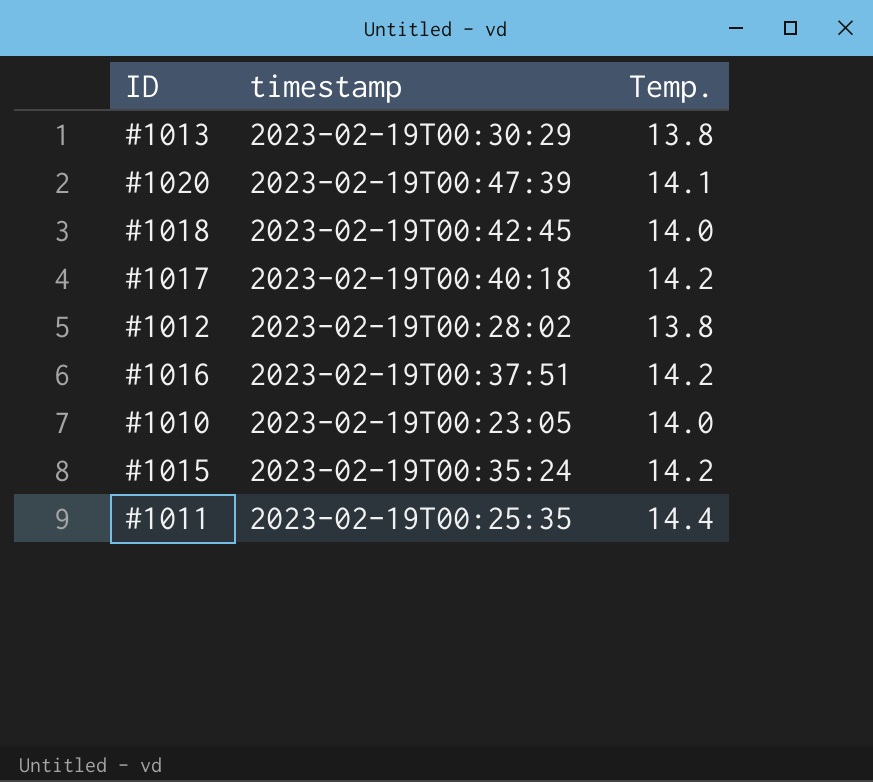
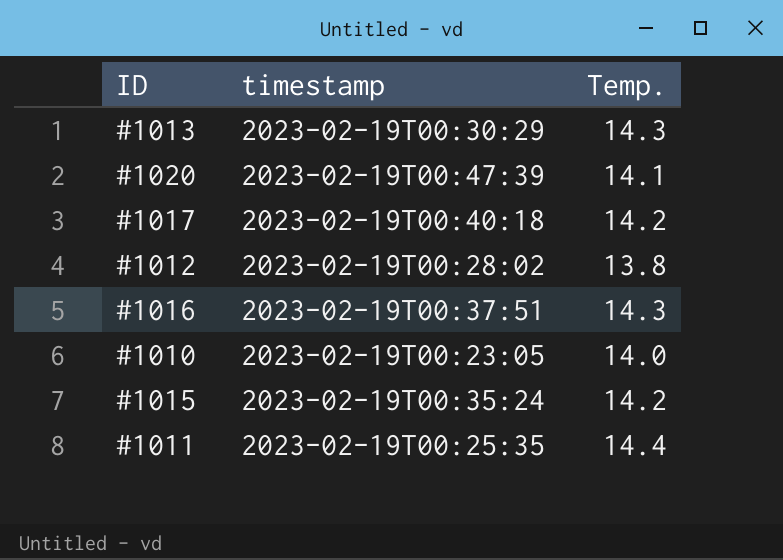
row #1018: 2023-02-19T00:42:45 | 14.0 -> none
#1013 | Temp.: 13.8 -> 14.3
#1016 | Temp.: 14.2 -> 14.3

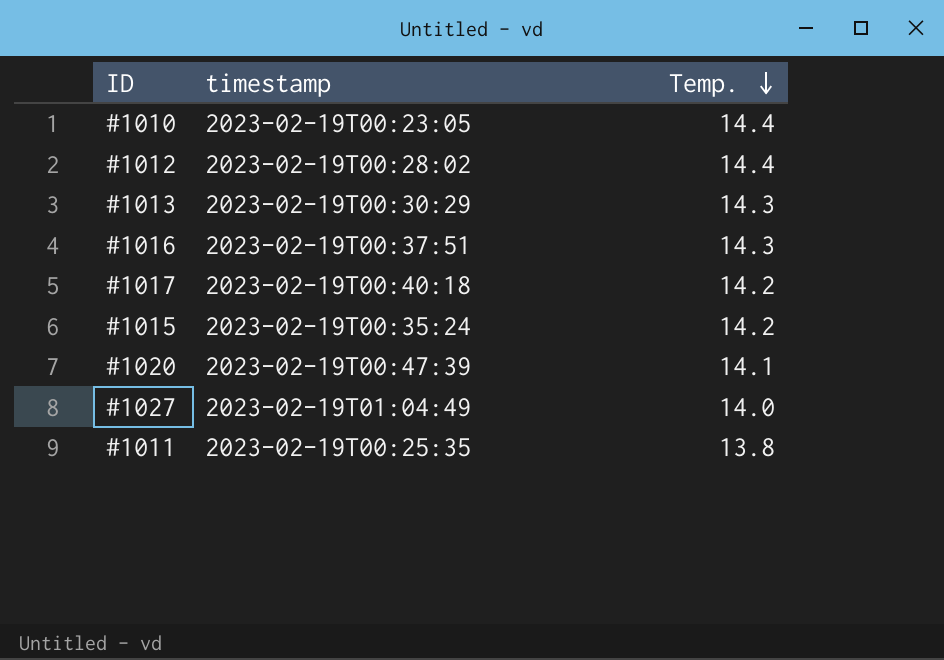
row order: none -> Temp. descending
#1010 | Temp.: 14.0 -> 14.4
#1012 | Temp.: 13.8 -> 14.4
row #1027: none -> 2023-02-19T01:04:49 | 14.0
#1011 | Temp.: 14.4 -> 13.8

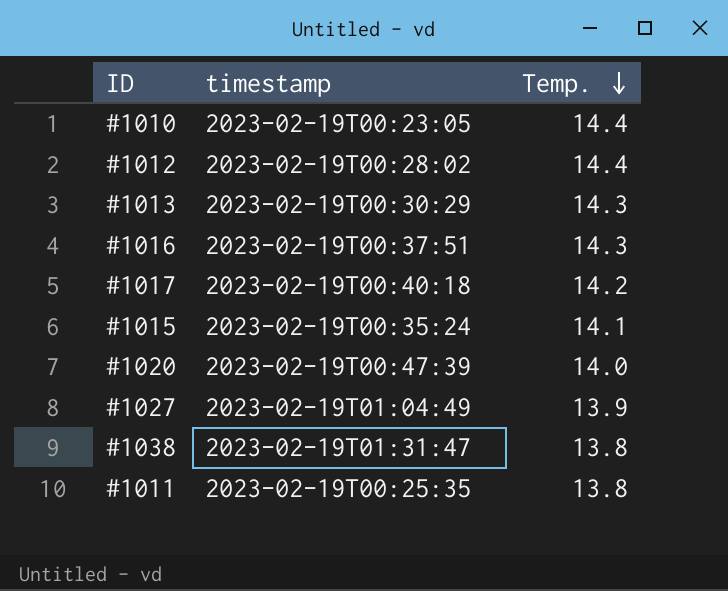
#1015 | Temp.: 14.2 -> 14.1
#1020 | Temp.: 14.1 -> 14.0
#1027 | Temp.: 14.0 -> 13.9
row #1038: none -> 2023-02-19T01:31:47 | 13.8

